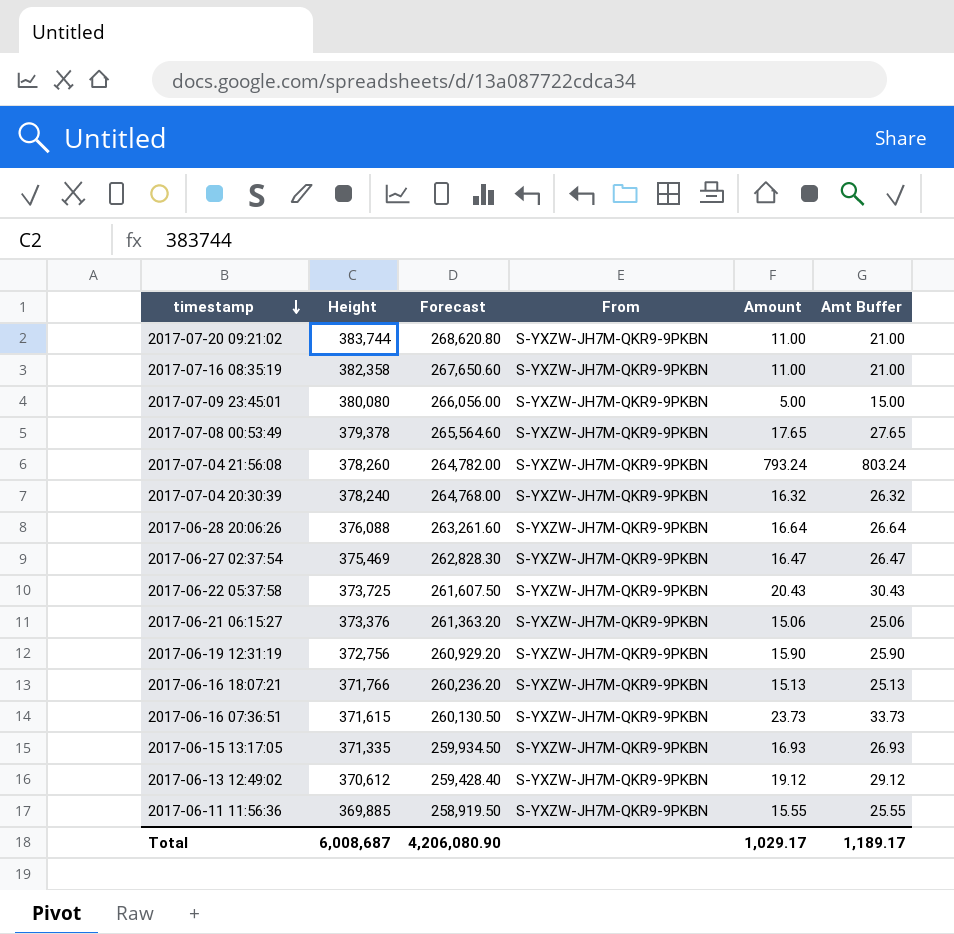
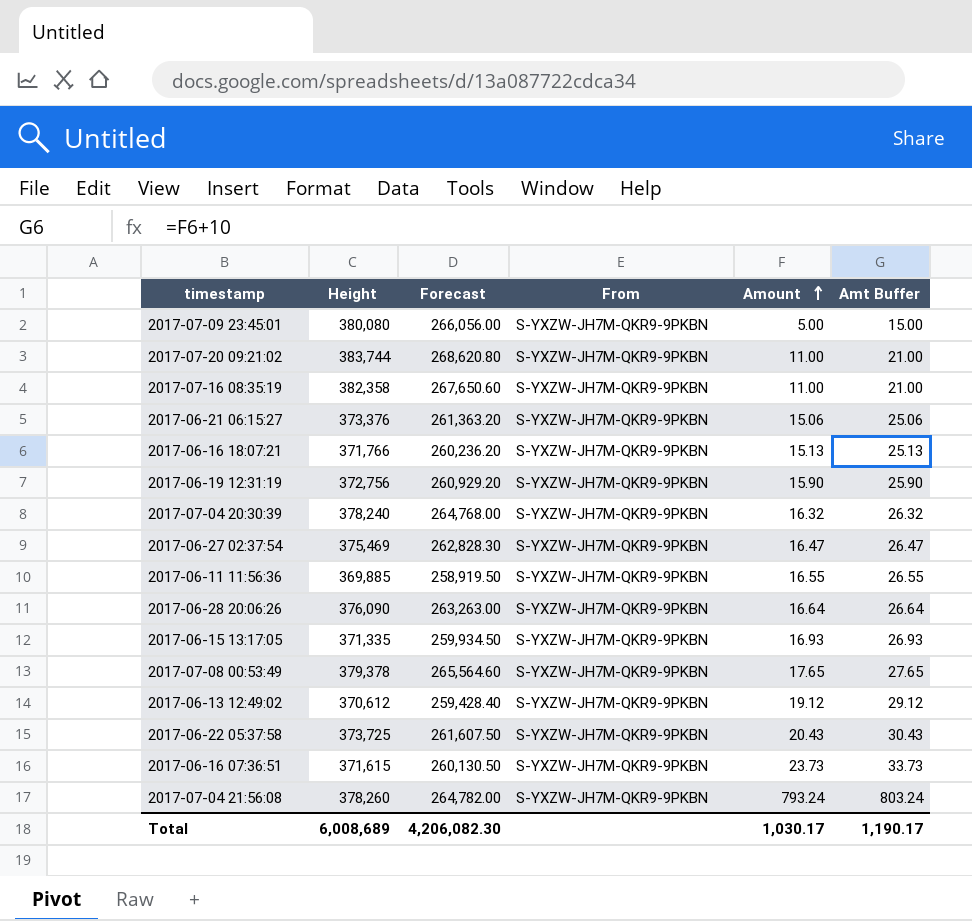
row order: timestamp descending -> Amount ascending
2017-06-11 11:56:36 | Amount: 15.55 -> 16.55
2017-06-11 11:56:36 | Amt Buffer: 25.55 -> 26.55
2017-06-28 20:06:26 | Height: 376,088 -> 376,090
2017-06-28 20:06:26 | Forecast: 263,261.60 -> 263,263.00
Total | Height: 6,008,687 -> 6,008,689
Total | Forecast: 4,206,080.90 -> 4,206,082.30
Total | Amount: 1,029.17 -> 1,030.17
Total | Amt Buffer: 1,189.17 -> 1,190.17

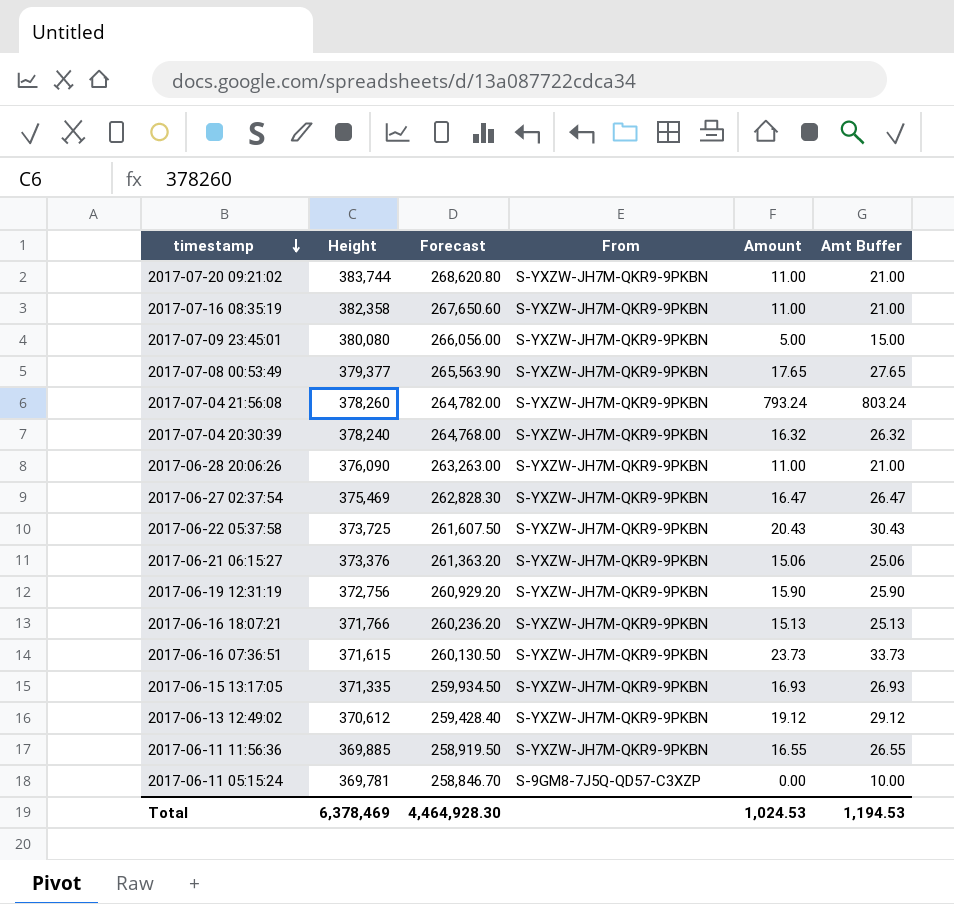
row order: Amount ascending -> timestamp descending
2017-07-08 00:53:49 | Height: 379,378 -> 379,377
2017-07-08 00:53:49 | Forecast: 265,564.60 -> 265,563.90
2017-06-28 20:06:26 | Amount: 16.64 -> 11.00
2017-06-28 20:06:26 | Amt Buffer: 26.64 -> 21.00
row 2017-06-11 05:15:24: none -> 369,781 | 258,846.70 | S-9GM8-7J5Q-QD57-C3XZP | 0.00 | 10.00
Total | Height: 6,008,689 -> 6,378,469
Total | Forecast: 4,206,082.30 -> 4,464,928.30
Total | Amount: 1,030.17 -> 1,024.53
Total | Amt Buffer: 1,190.17 -> 1,194.53

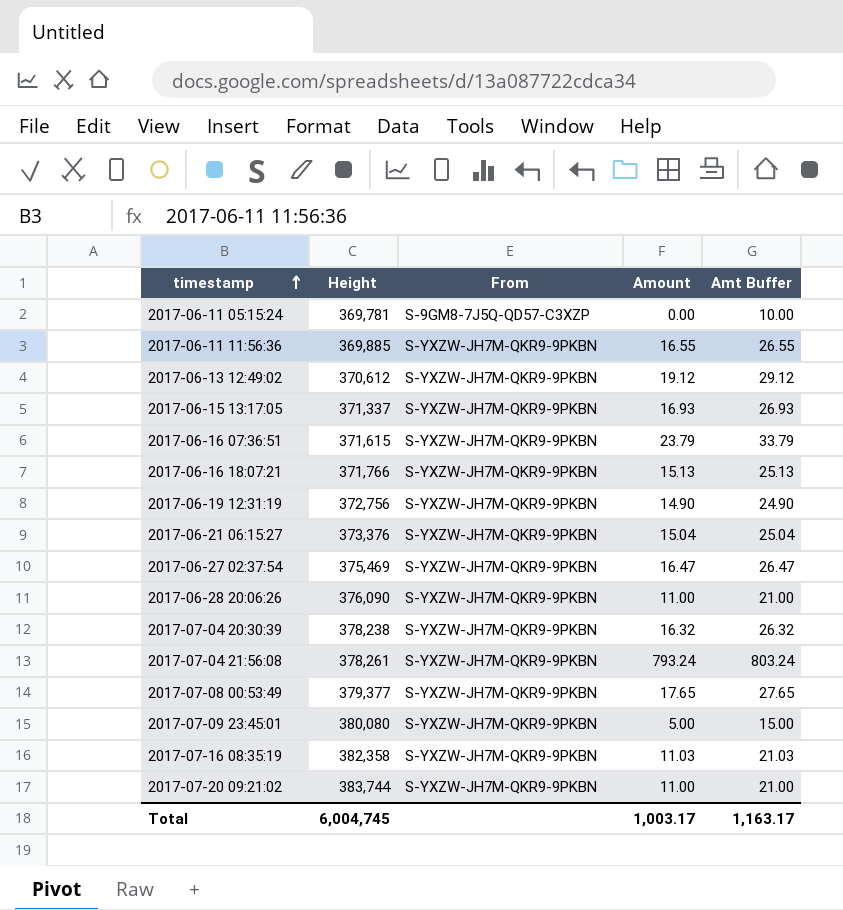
row order: timestamp descending -> timestamp ascending
column Forecast | formula: [Height] * 0.7 -> none
row 2017-06-22 05:37:58: 373,725 | 261,607.50 | S-YXZW-JH7M-QKR9-9PKBN | 20.43 | 30.43 -> none
2017-06-15 13:17:05 | Height: 371,335 -> 371,337
2017-06-16 07:36:51 | Amount: 23.73 -> 23.79
2017-06-16 07:36:51 | Amt Buffer: 33.73 -> 33.79
2017-06-19 12:31:19 | Amount: 15.90 -> 14.90
2017-06-19 12:31:19 | Amt Buffer: 25.90 -> 24.90
2017-06-21 06:15:27 | Amount: 15.06 -> 15.04
2017-06-21 06:15:27 | Amt Buffer: 25.06 -> 25.04
2017-07-04 20:30:39 | Height: 378,240 -> 378,238
2017-07-04 21:56:08 | Height: 378,260 -> 378,261
2017-07-16 08:35:19 | Amount: 11.00 -> 11.03
2017-07-16 08:35:19 | Amt Buffer: 21.00 -> 21.03
Total | Height: 6,378,469 -> 6,004,745
Total | Amount: 1,024.53 -> 1,003.17
Total | Amt Buffer: 1,194.53 -> 1,163.17

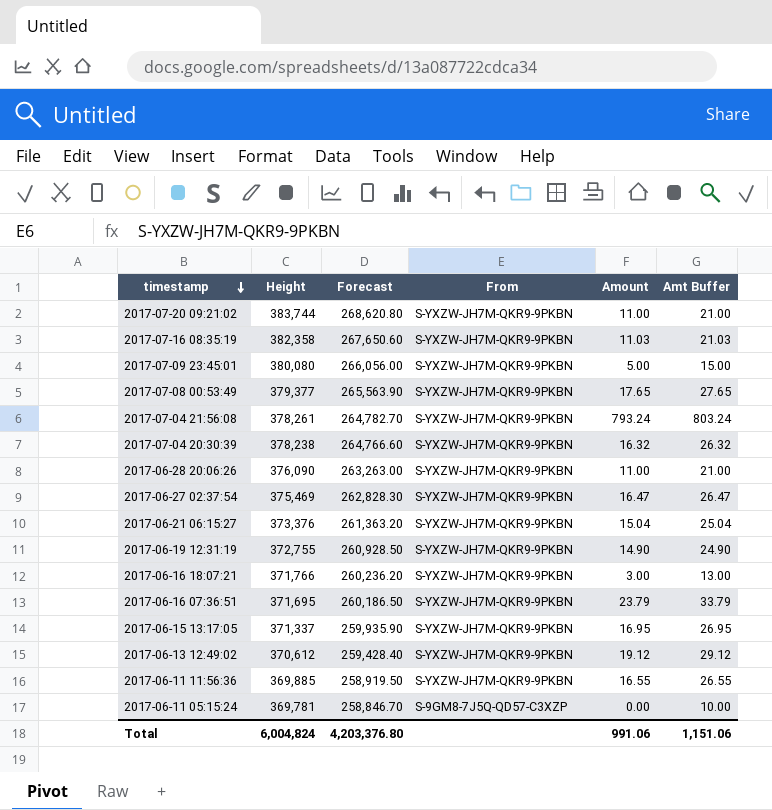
row order: timestamp ascending -> timestamp descending
column Forecast | formula: none -> [Height] * 0.7
2017-06-19 12:31:19 | Height: 372,756 -> 372,755
2017-06-16 18:07:21 | Amount: 15.13 -> 3.00
2017-06-16 18:07:21 | Amt Buffer: 25.13 -> 13.00
2017-06-16 07:36:51 | Height: 371,615 -> 371,695
2017-06-15 13:17:05 | Amount: 16.93 -> 16.95
2017-06-15 13:17:05 | Amt Buffer: 26.93 -> 26.95
Total | Height: 6,004,745 -> 6,004,824
Total | Amount: 1,003.17 -> 991.06
Total | Amt Buffer: 1,163.17 -> 1,151.06

